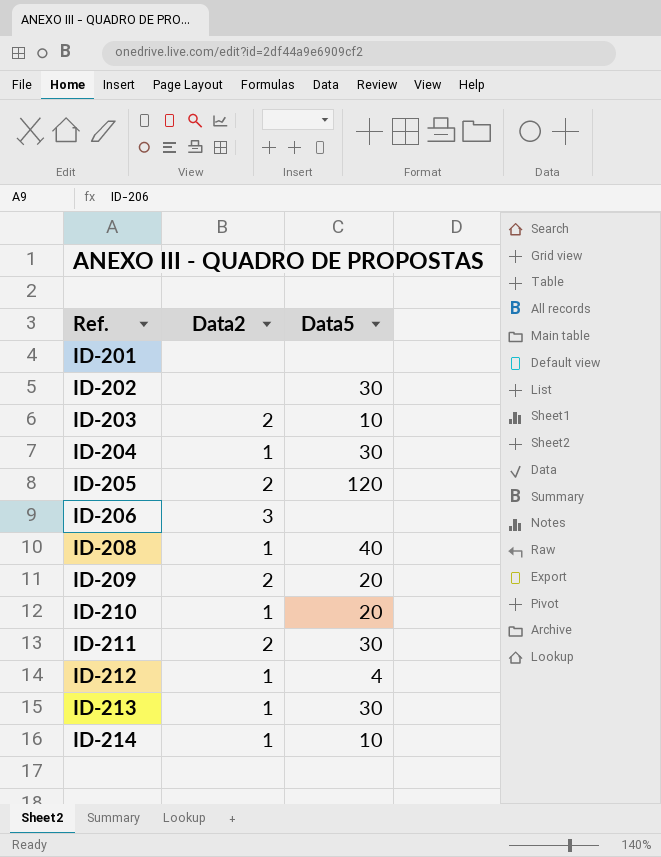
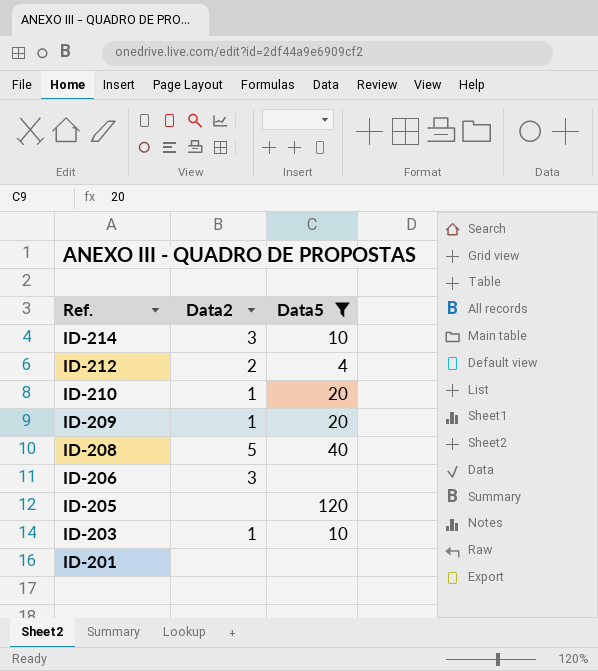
filter: none -> Data5 != 30
row order: Ref. ascending -> Ref. descending
ID-214 | Data2: 1 -> 3
ID-212 | Data2: 1 -> 2
ID-209 | Data2: 2 -> 1
ID-208 | Data2: 1 -> 5
ID-205 | Data2: 2 -> none
ID-203 | Data2: 2 -> 1

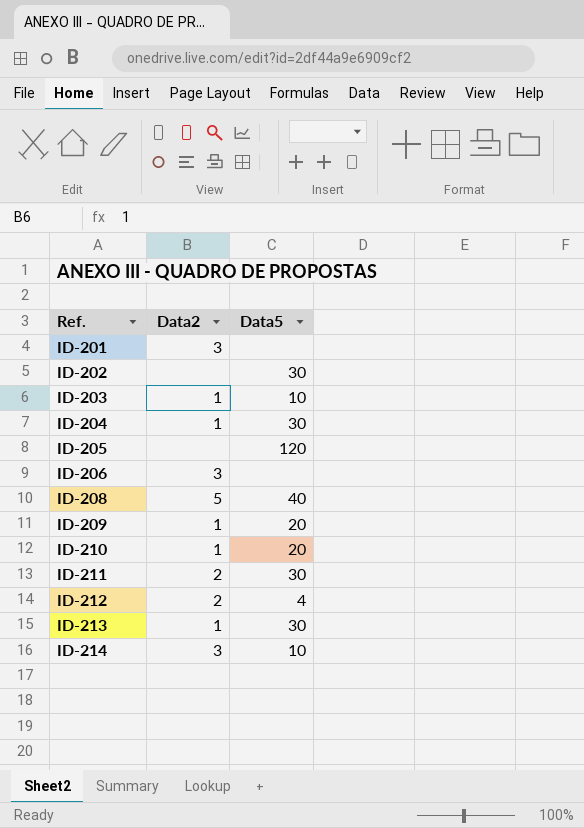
filter: Data5 != 30 -> none
row order: Ref. descending -> Ref. ascending
ID-201 | Data2: none -> 3

